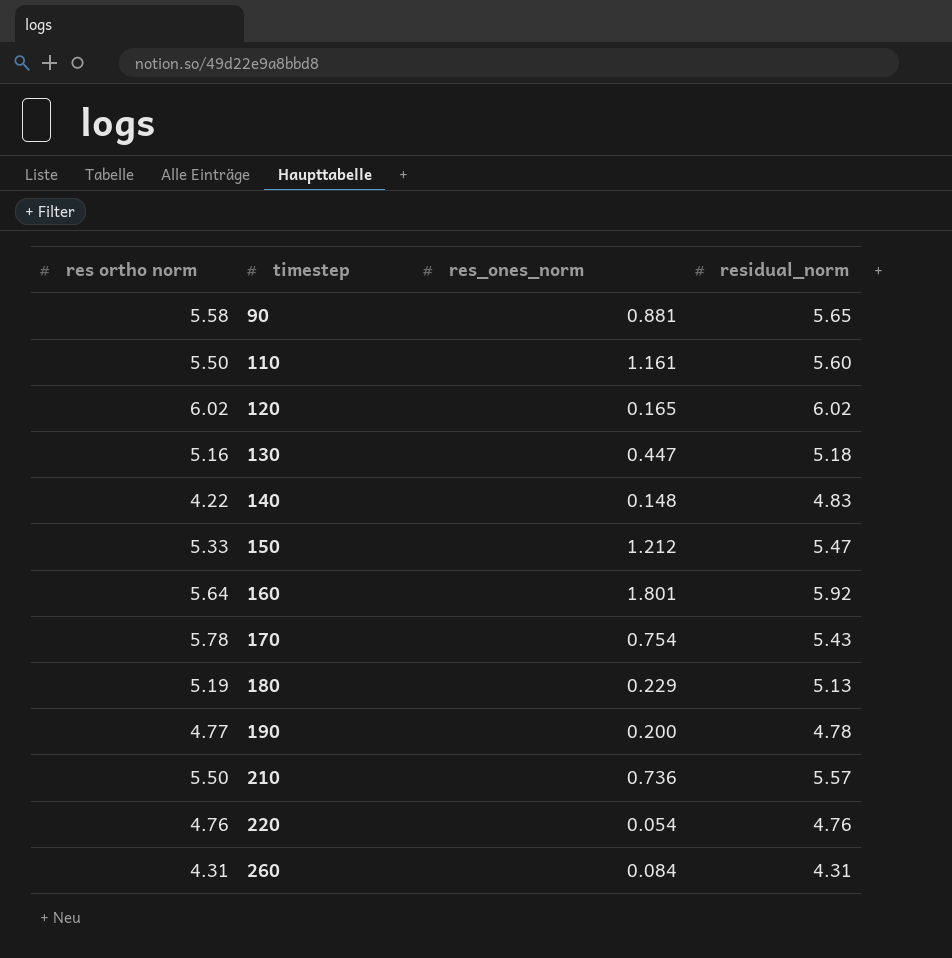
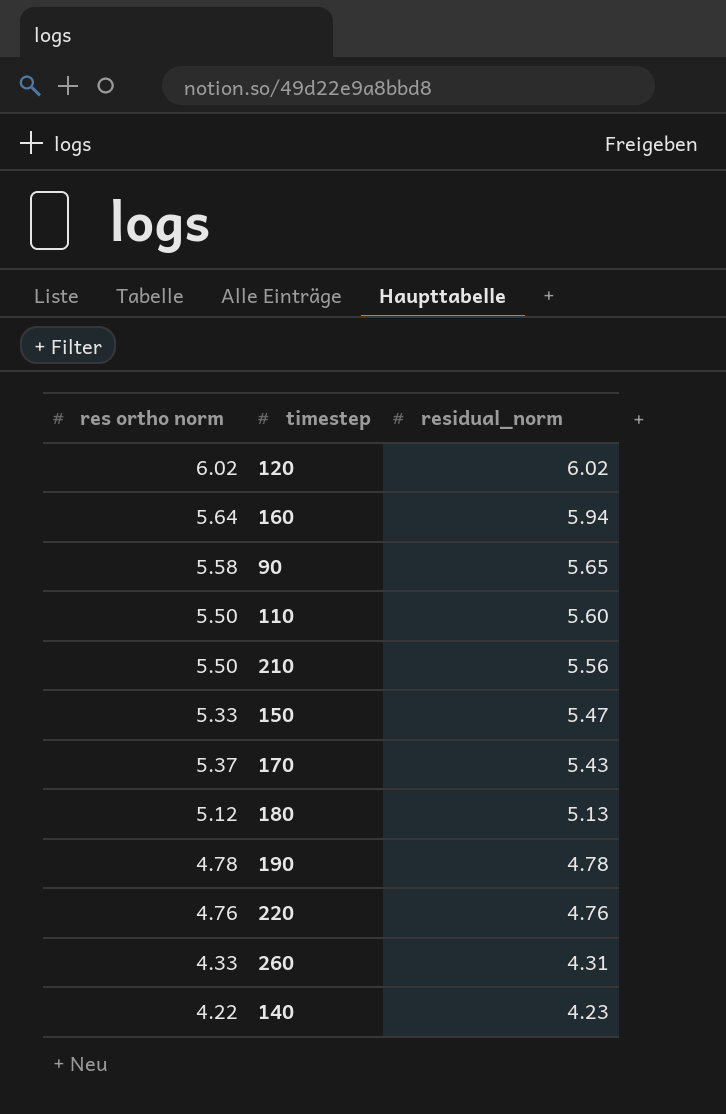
row order: timestep ascending -> residual_norm descending
column res_ones_norm | position: 3 -> none
row 130: 5.16 | 0.447 | 5.18 -> none
160 | residual_norm: 5.92 -> 5.94
210 | residual_norm: 5.57 -> 5.56
170 | res ortho norm: 5.78 -> 5.37
180 | res ortho norm: 5.19 -> 5.12
190 | res ortho norm: 4.77 -> 4.78
260 | res ortho norm: 4.31 -> 4.33
140 | residual_norm: 4.83 -> 4.23

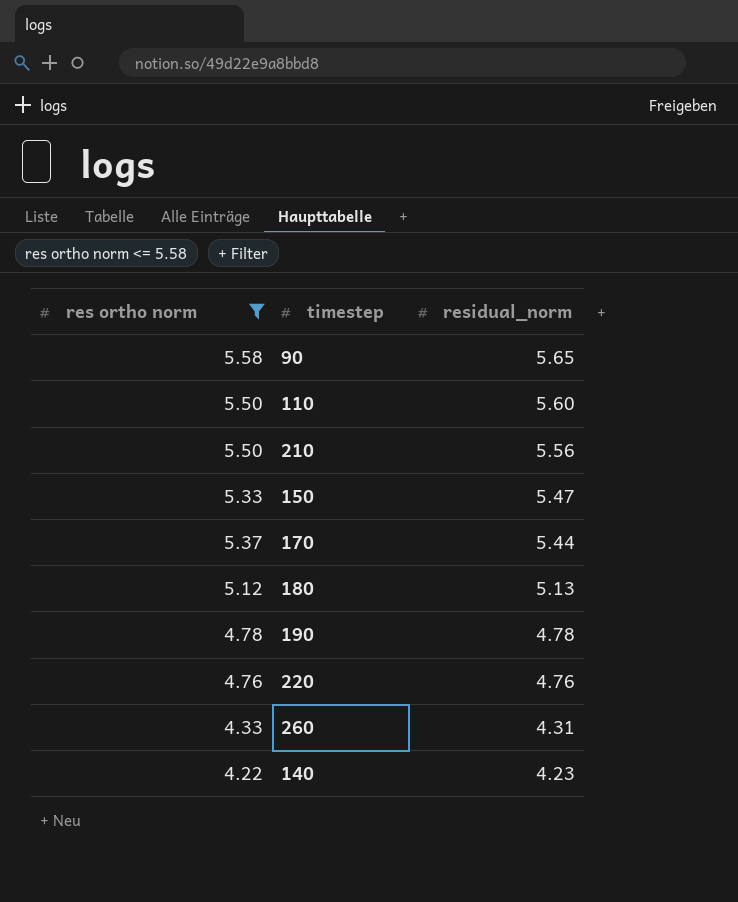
filter: none -> res ortho norm <= 5.58
170 | residual_norm: 5.43 -> 5.44

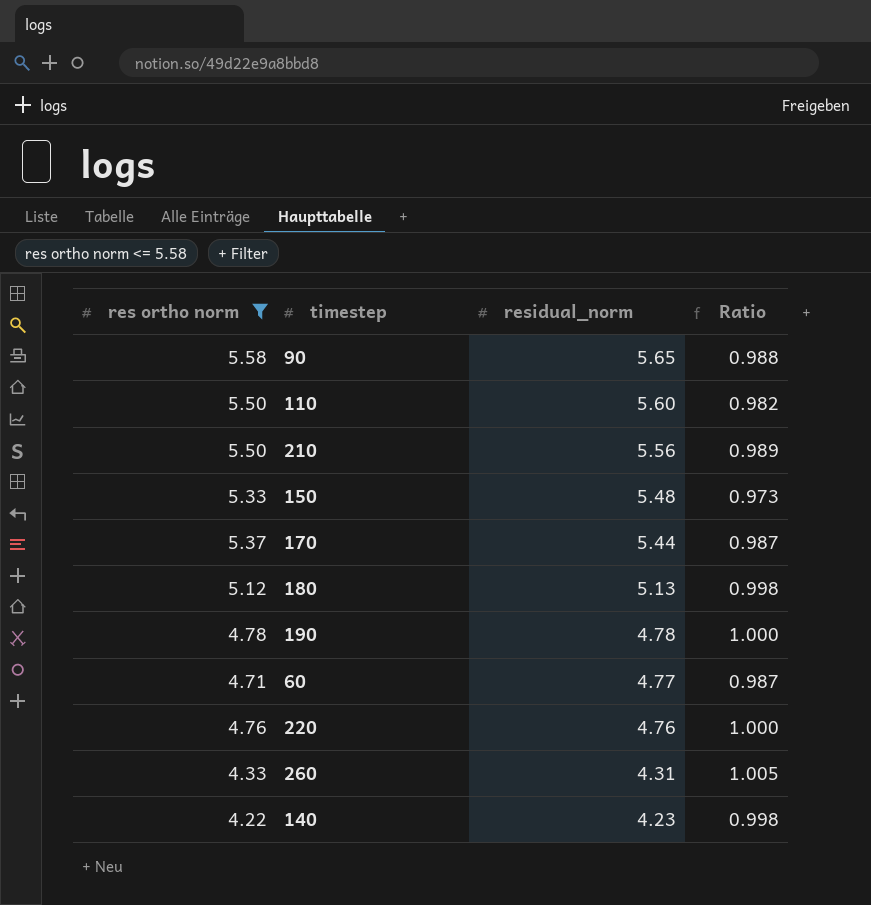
column Ratio | formula: none -> [res ortho norm] / [residual_norm]
150 | residual_norm: 5.47 -> 5.48
row 60: none -> 4.71 | 4.77 | 0.987

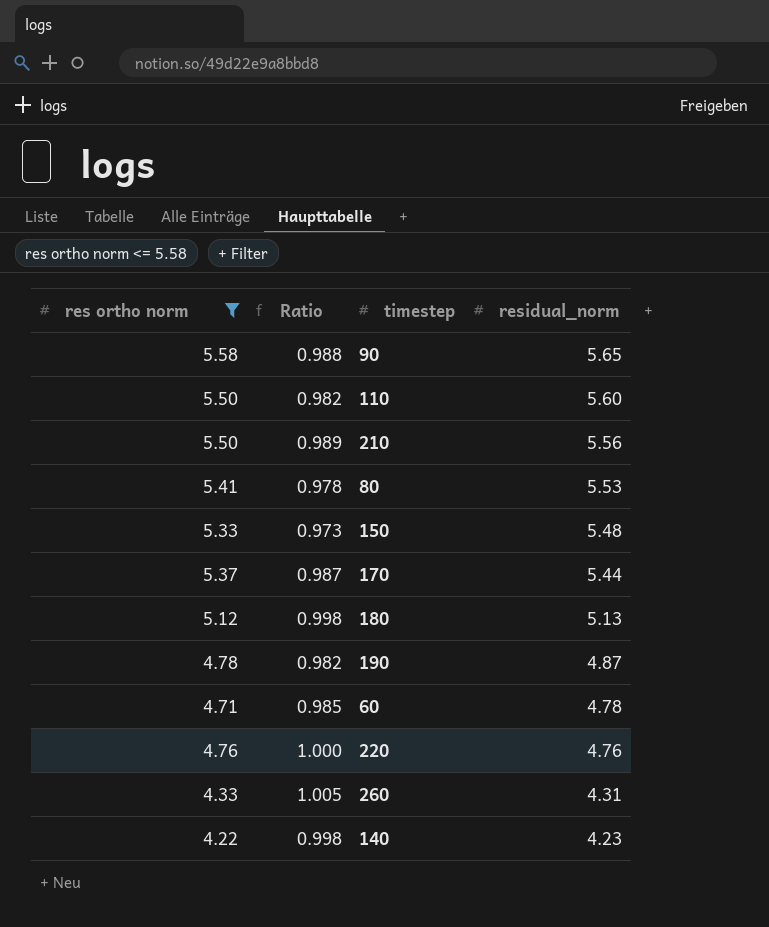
column Ratio | position: 4 -> 2
row 80: none -> 5.41 | 0.978 | 5.53
190 | Ratio: 1.000 -> 0.982
190 | residual_norm: 4.78 -> 4.87
60 | Ratio: 0.987 -> 0.985
60 | residual_norm: 4.77 -> 4.78

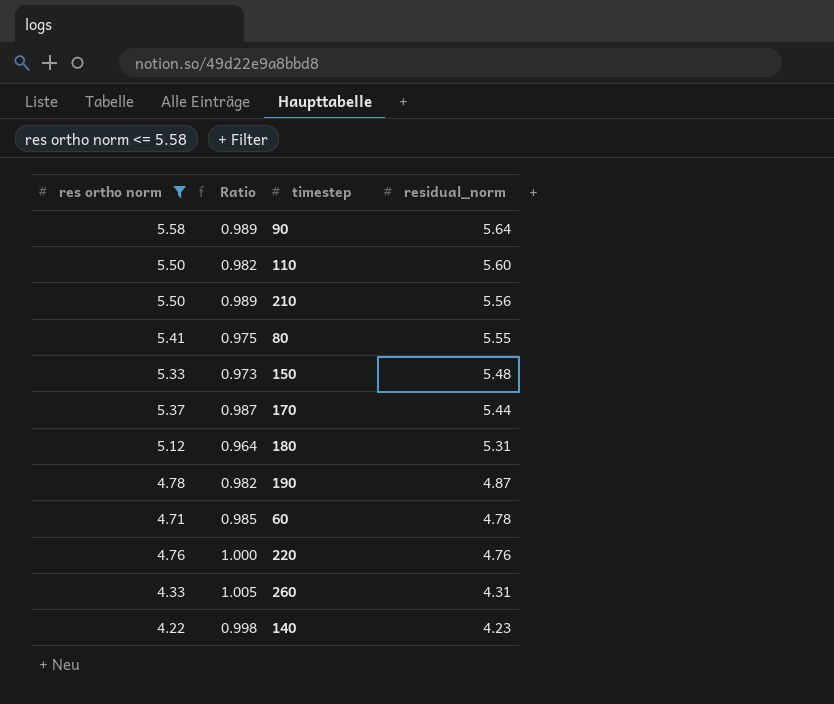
90 | Ratio: 0.988 -> 0.989
90 | residual_norm: 5.65 -> 5.64
80 | Ratio: 0.978 -> 0.975
80 | residual_norm: 5.53 -> 5.55
180 | Ratio: 0.998 -> 0.964
180 | residual_norm: 5.13 -> 5.31

